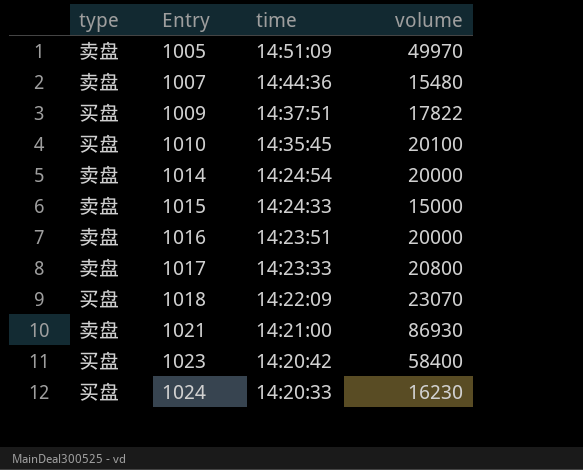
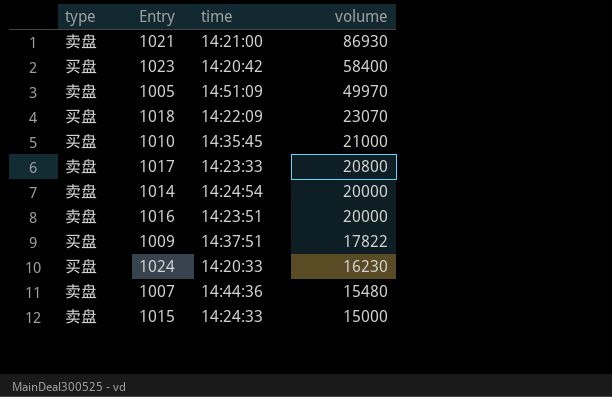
row order: Entry ascending -> volume descending
1010 | volume: 20100 -> 21000

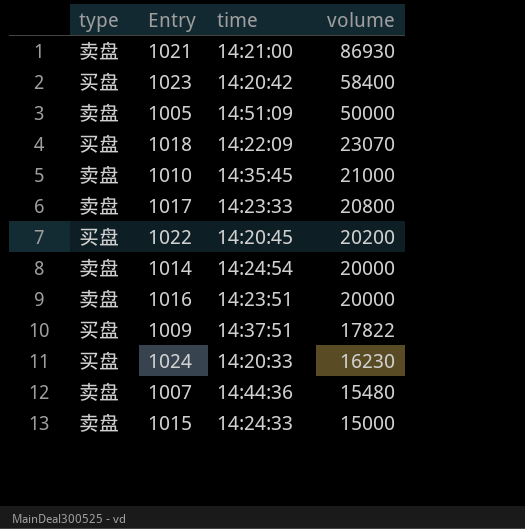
1005 | volume: 49970 -> 50000
1010 | type: 买盘 -> 卖盘
row 1022: none -> 买盘 | 14:20:45 | 20200

